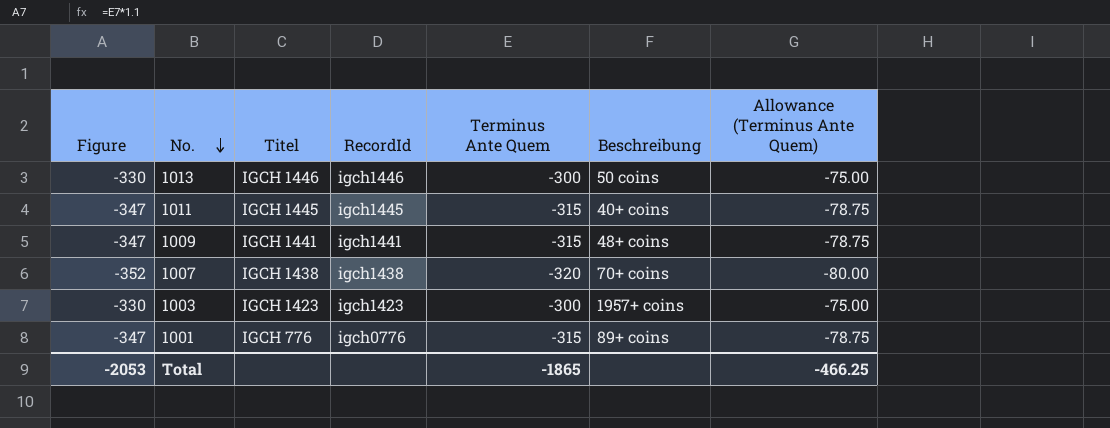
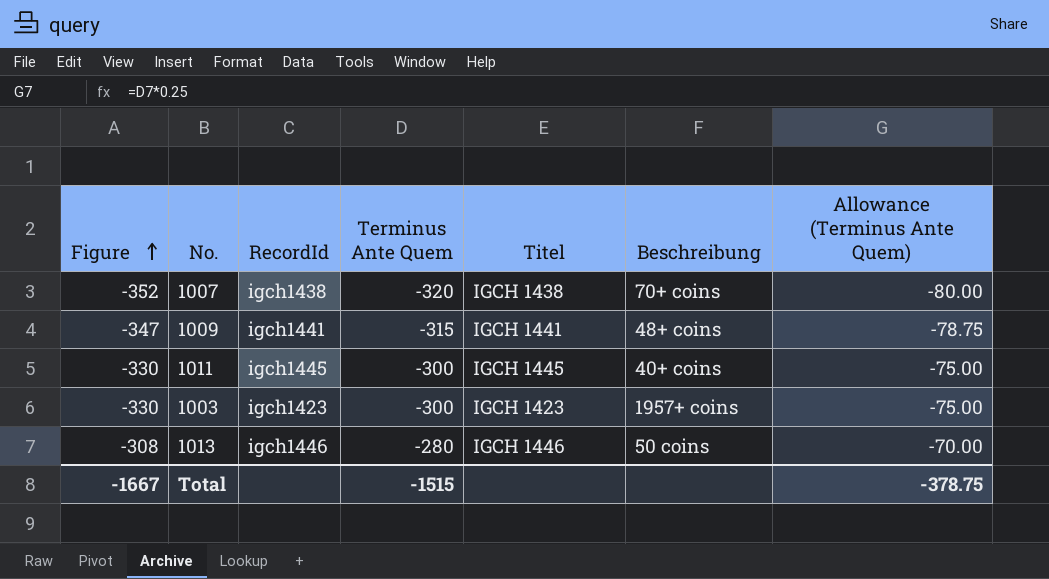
row order: No. descending -> Figure ascending
column Titel | position: 3 -> 5
row 1001: -347 | IGCH 776 | igch0776 | -315 | 89+ coins | -78.75 -> none
1011 | Figure: -347 -> -330
1011 | Terminus Ante Quem: -315 -> -300
1011 | Allowance (Terminus Ante Quem): -78.75 -> -75.00
1013 | Figure: -330 -> -308
1013 | Terminus Ante Quem: -300 -> -280
1013 | Allowance (Terminus Ante Quem): -75.00 -> -70.00
Total | Figure: -2053 -> -1667
Total | Terminus Ante Quem: -1865 -> -1515
Total | Allowance (Terminus Ante Quem): -466.25 -> -378.75

